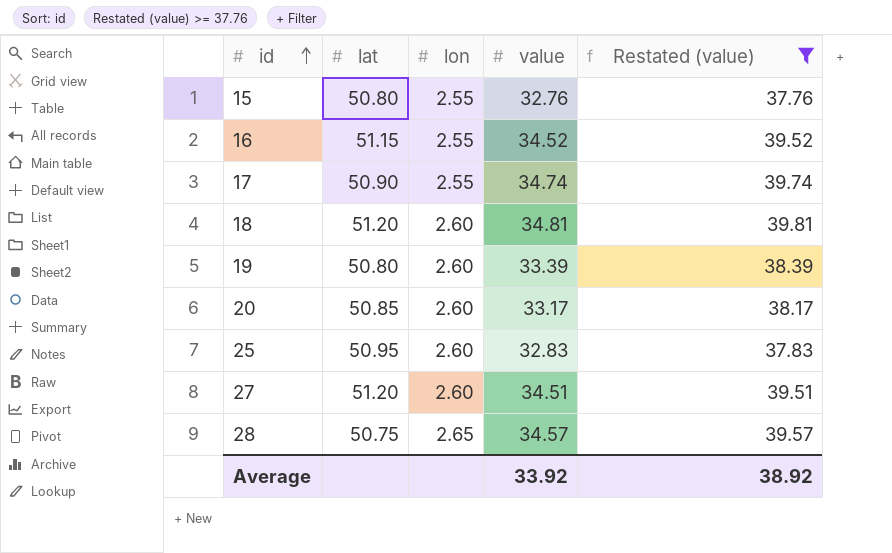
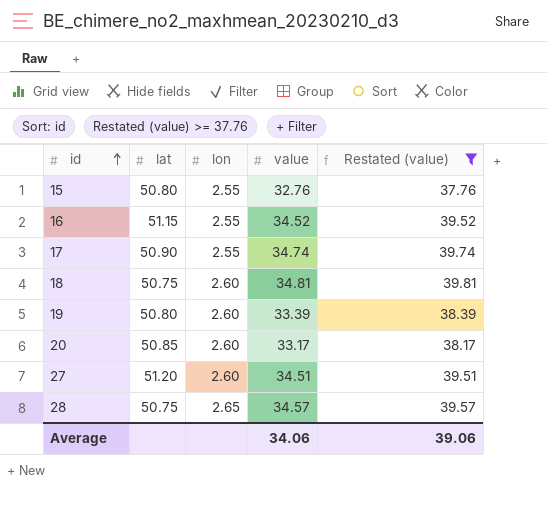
row 25: 50.95 | 2.60 | 32.83 | 37.83 -> none
18 | lat: 51.20 -> 50.75
Average | value: 33.92 -> 34.06
Average | Restated (value): 38.92 -> 39.06

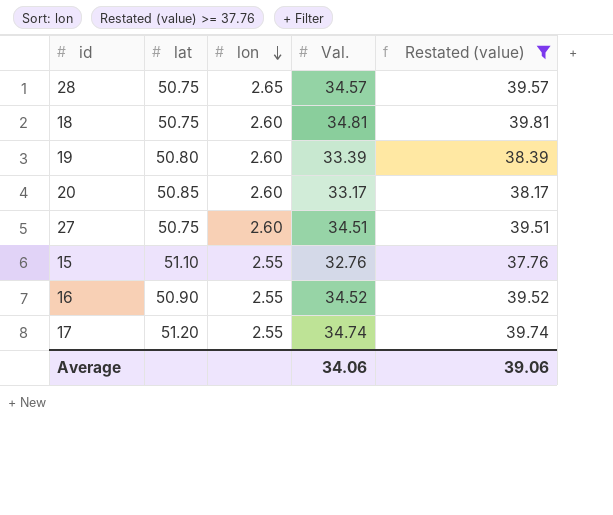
row order: id ascending -> lon descending
column name: value -> Val.
27 | lat: 51.20 -> 50.75
15 | lat: 50.80 -> 51.10
16 | lat: 51.15 -> 50.90
17 | lat: 50.90 -> 51.20

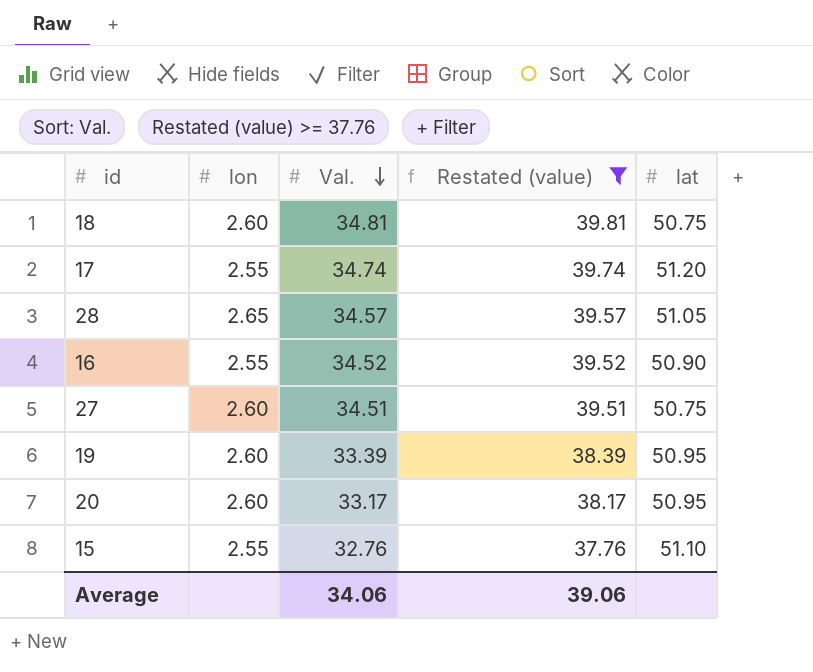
row order: lon descending -> Val. descending
column lat | position: 2 -> 5
28 | lat: 50.75 -> 51.05
19 | lat: 50.80 -> 50.95
20 | lat: 50.85 -> 50.95

